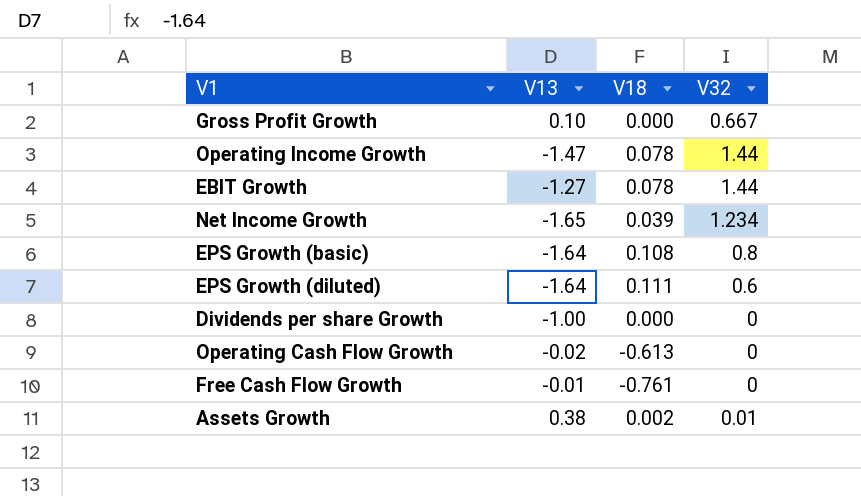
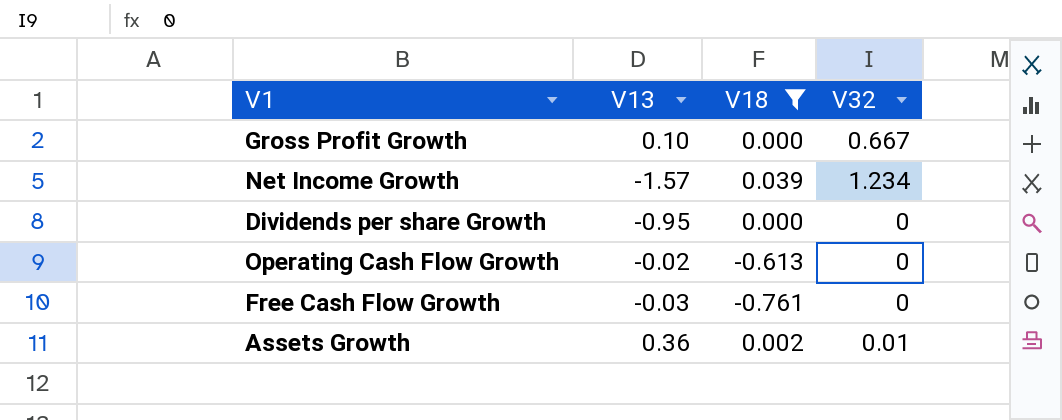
filter: none -> V18 <= 0.039
Net Income Growth | V13: -1.65 -> -1.57
Dividends per share Growth | V13: -1.00 -> -0.95
Free Cash Flow Growth | V13: -0.01 -> -0.03
Assets Growth | V13: 0.38 -> 0.36

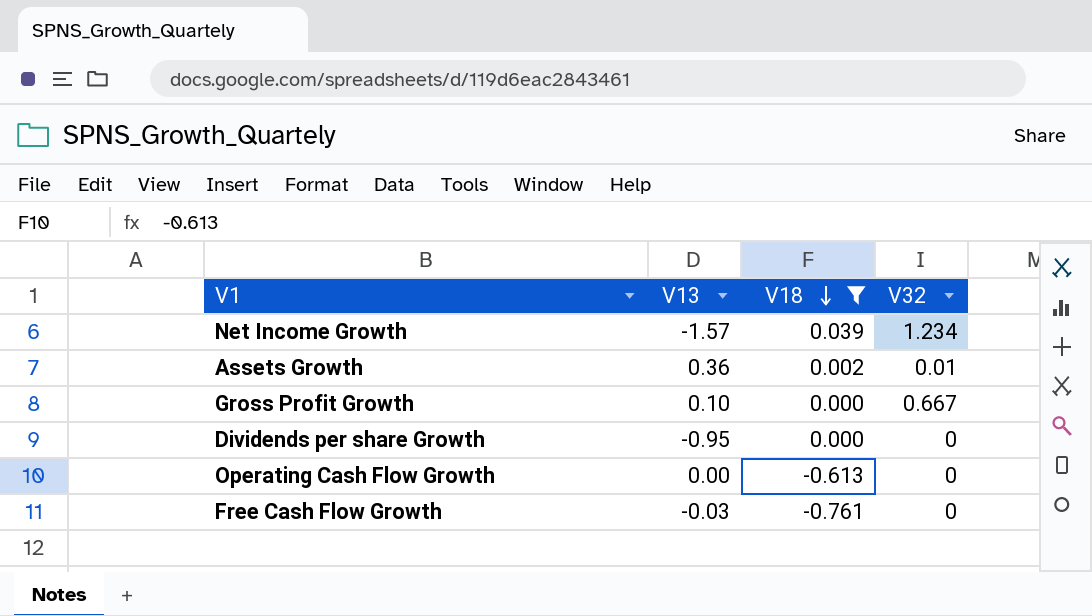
row order: none -> V18 descending
Operating Cash Flow Growth | V13: -0.02 -> 0.00

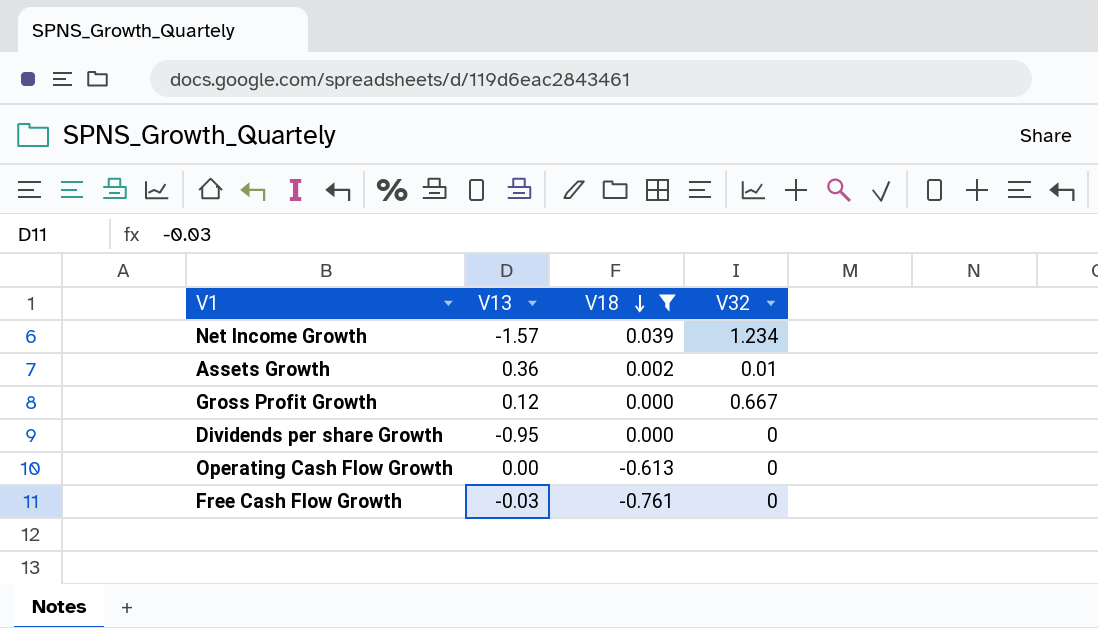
Gross Profit Growth | V13: 0.10 -> 0.12

